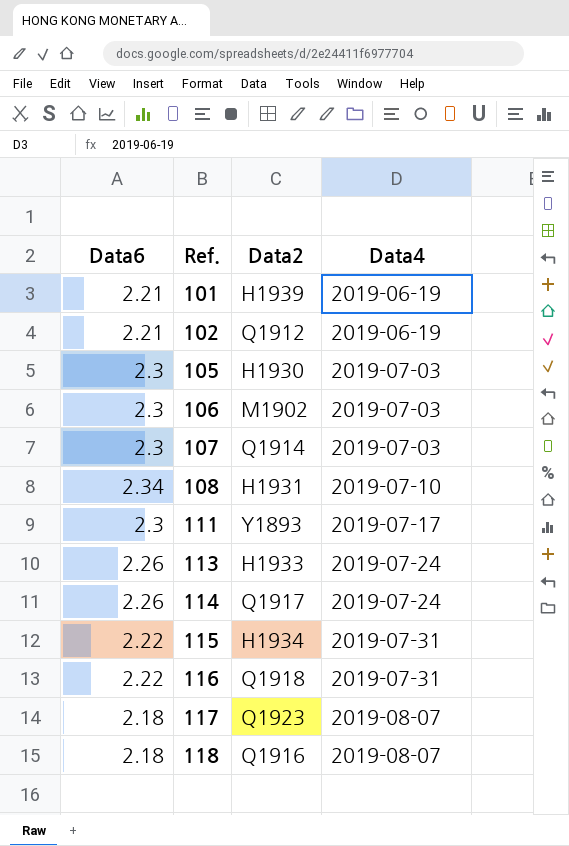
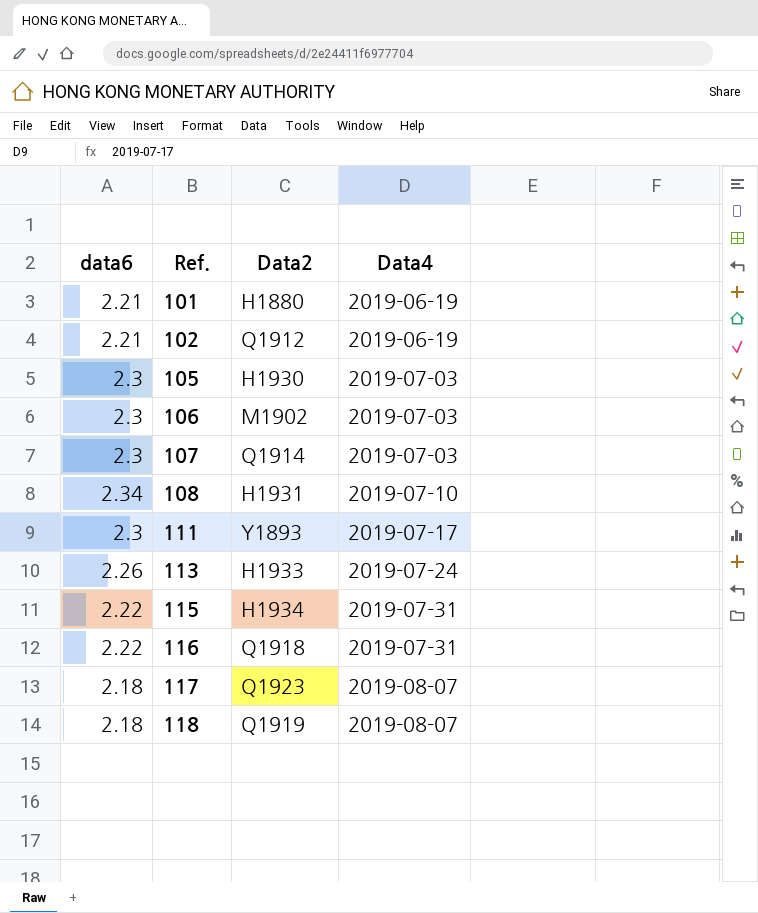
column name: Data6 -> data6
row 114: 2.26 | Q1917 | 2019-07-24 -> none
101 | Data2: H1939 -> H1880
118 | Data2: Q1916 -> Q1919

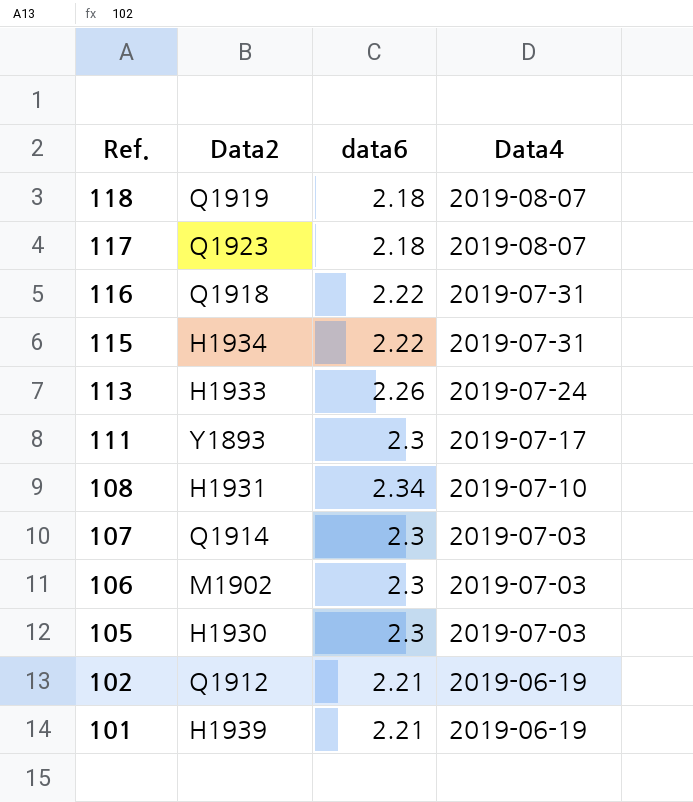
row order: Ref. ascending -> Ref. descending
column data6 | position: 1 -> 3
101 | Data2: H1880 -> H1939

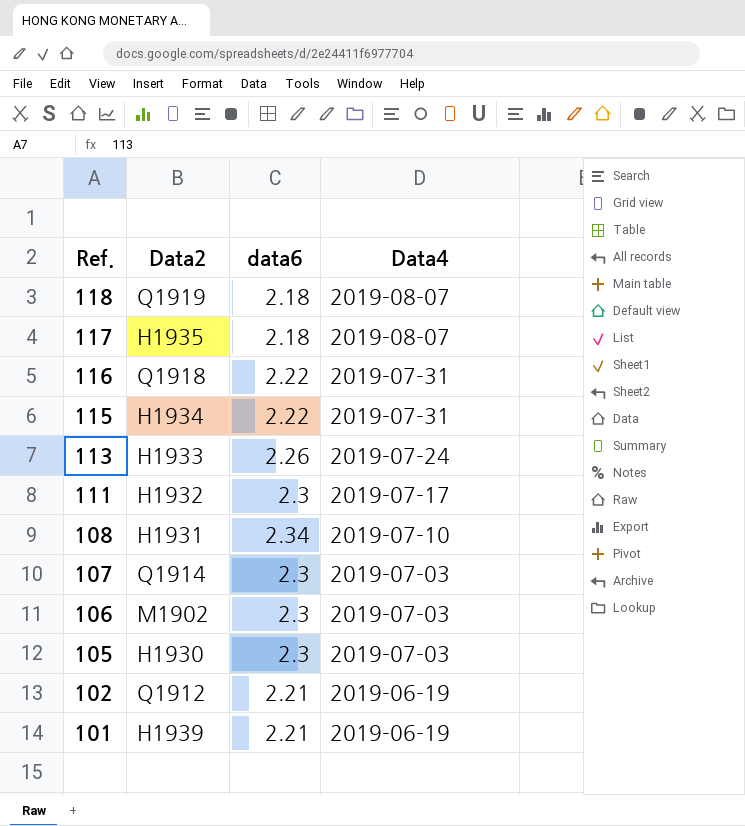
117 | Data2: Q1923 -> H1935
111 | Data2: Y1893 -> H1932

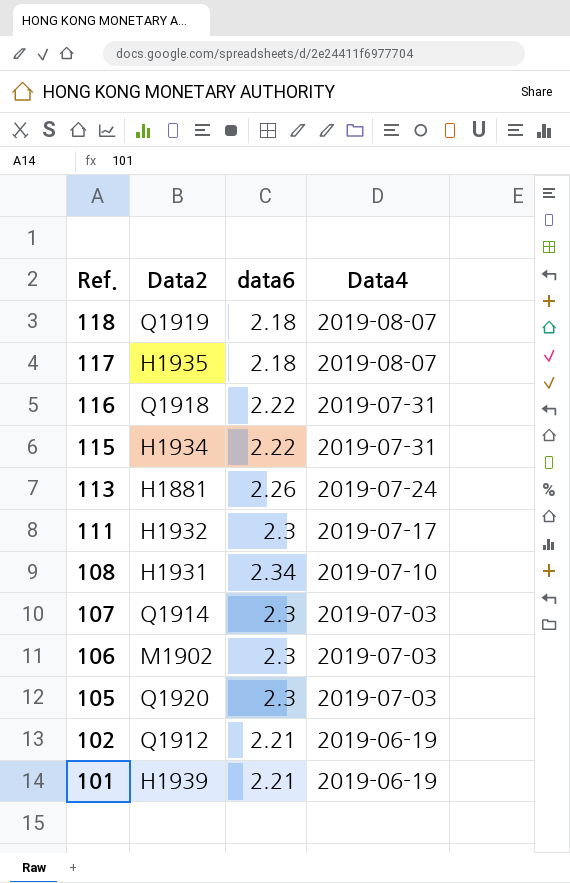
113 | Data2: H1933 -> H1881
105 | Data2: H1930 -> Q1920

